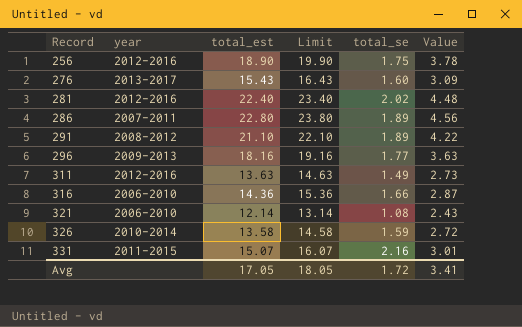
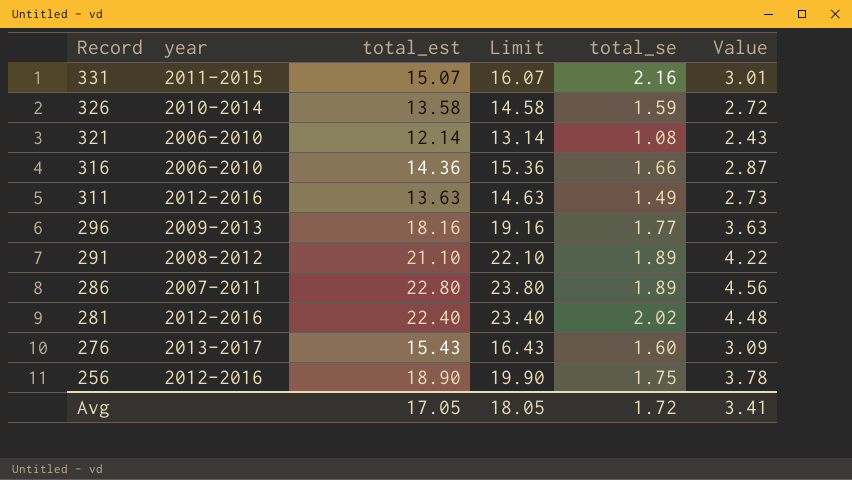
row order: Record ascending -> Record descending

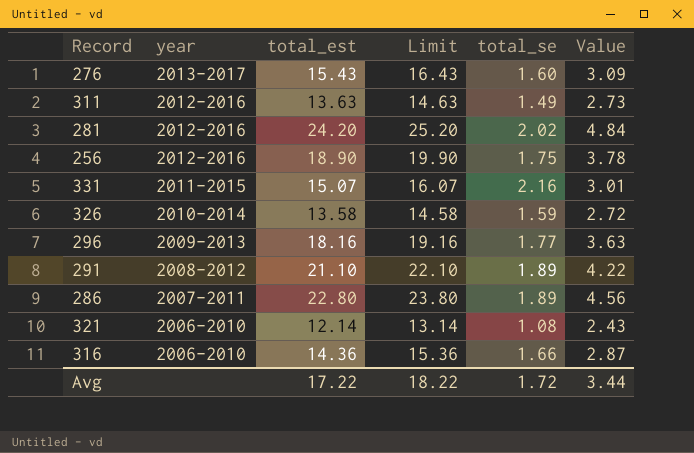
row order: Record descending -> year descending
281 | total_est: 22.40 -> 24.20
281 | Limit: 23.40 -> 25.20
281 | Value: 4.48 -> 4.84
Avg | total_est: 17.05 -> 17.22
Avg | Limit: 18.05 -> 18.22
Avg | Value: 3.41 -> 3.44

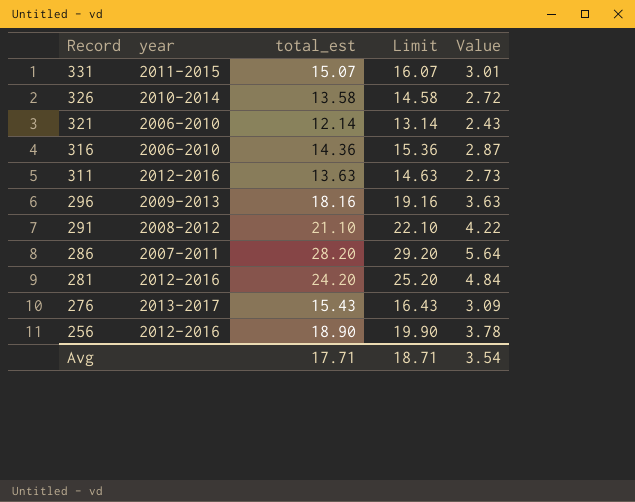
row order: year descending -> Record descending
column total_se | position: 5 -> none
286 | total_est: 22.80 -> 28.20
286 | Limit: 23.80 -> 29.20
286 | Value: 4.56 -> 5.64
Avg | total_est: 17.22 -> 17.71
Avg | Limit: 18.22 -> 18.71
Avg | Value: 3.44 -> 3.54

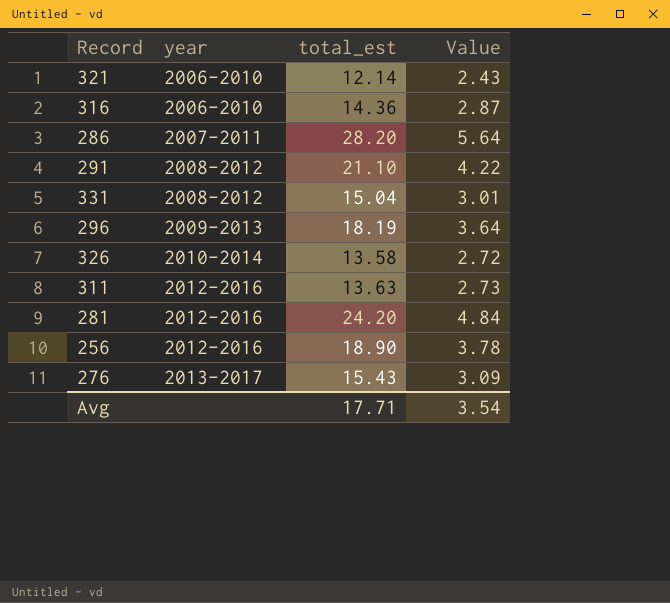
row order: Record descending -> year ascending
column Limit | formula: [total_est] + 1 -> none
331 | year: 2011-2015 -> 2008-2012
331 | total_est: 15.07 -> 15.04
296 | total_est: 18.16 -> 18.19
296 | Value: 3.63 -> 3.64

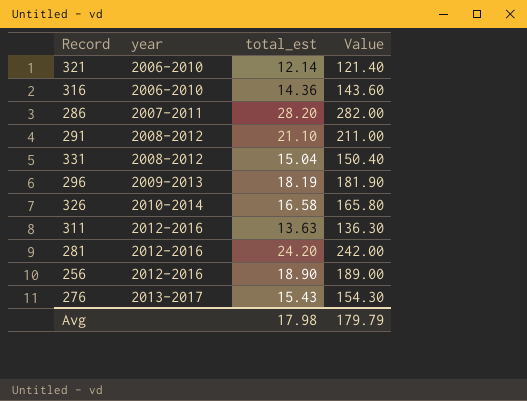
column Value | formula: [total_est] * 0.2 -> [total_est] * 10
326 | total_est: 13.58 -> 16.58
Avg | total_est: 17.71 -> 17.98
Avg | Value: 3.54 -> 179.79

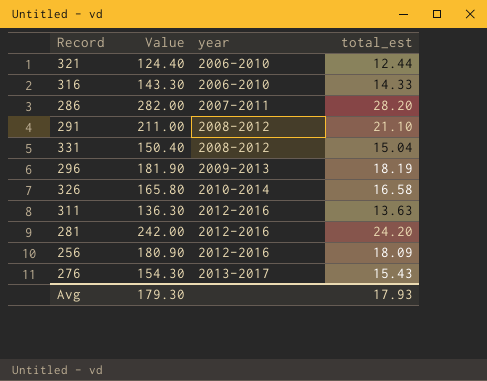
column Value | position: 4 -> 2
321 | Value: 121.40 -> 124.40
321 | total_est: 12.14 -> 12.44
316 | Value: 143.60 -> 143.30
316 | total_est: 14.36 -> 14.33
256 | Value: 189.00 -> 180.90
256 | total_est: 18.90 -> 18.09
Avg | Value: 179.79 -> 179.30
Avg | total_est: 17.98 -> 17.93

